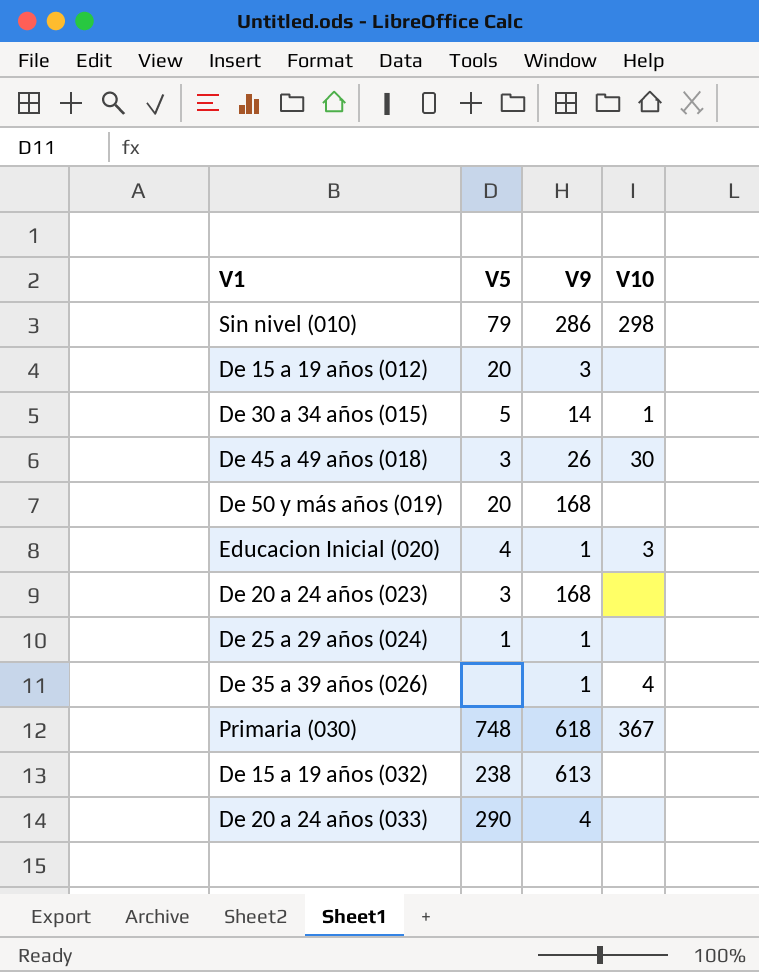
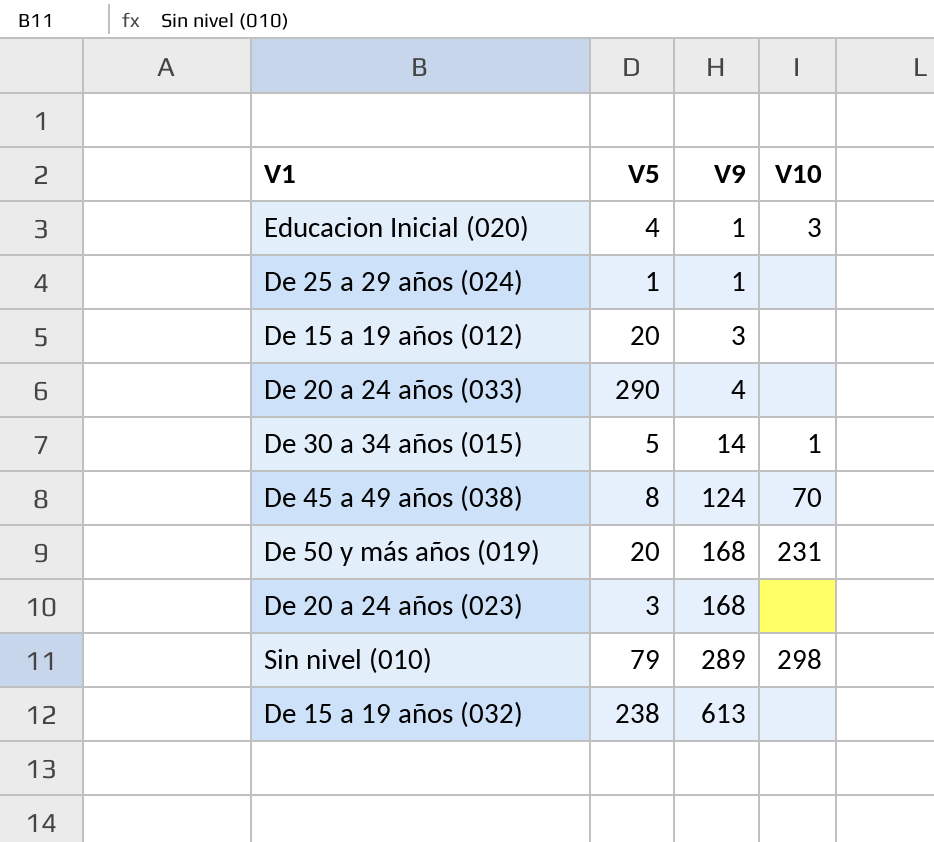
row order: none -> V9 ascending
row De 45 a 49 años (018): 3 | 26 | 30 -> none
row De 35 a 39 años (026): none | 1 | 4 -> none
row Primaria (030): 748 | 618 | 367 -> none
row De 45 a 49 años (038): none -> 8 | 124 | 70
De 50 y más años (019) | V10: none -> 231
Sin nivel (010) | V9: 286 -> 289

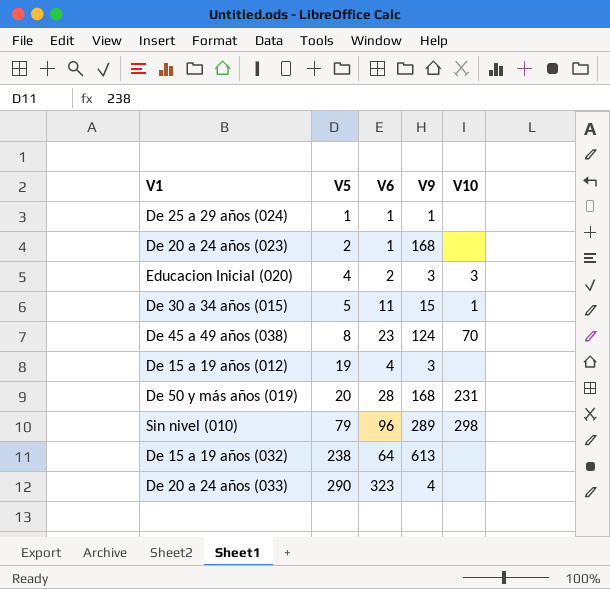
row order: V9 ascending -> V5 ascending
column V6 | position: none -> 3
De 20 a 24 años (023) | V5: 3 -> 2
Educacion Inicial (020) | V9: 1 -> 3
De 30 a 34 años (015) | V9: 14 -> 15
De 15 a 19 años (012) | V5: 20 -> 19

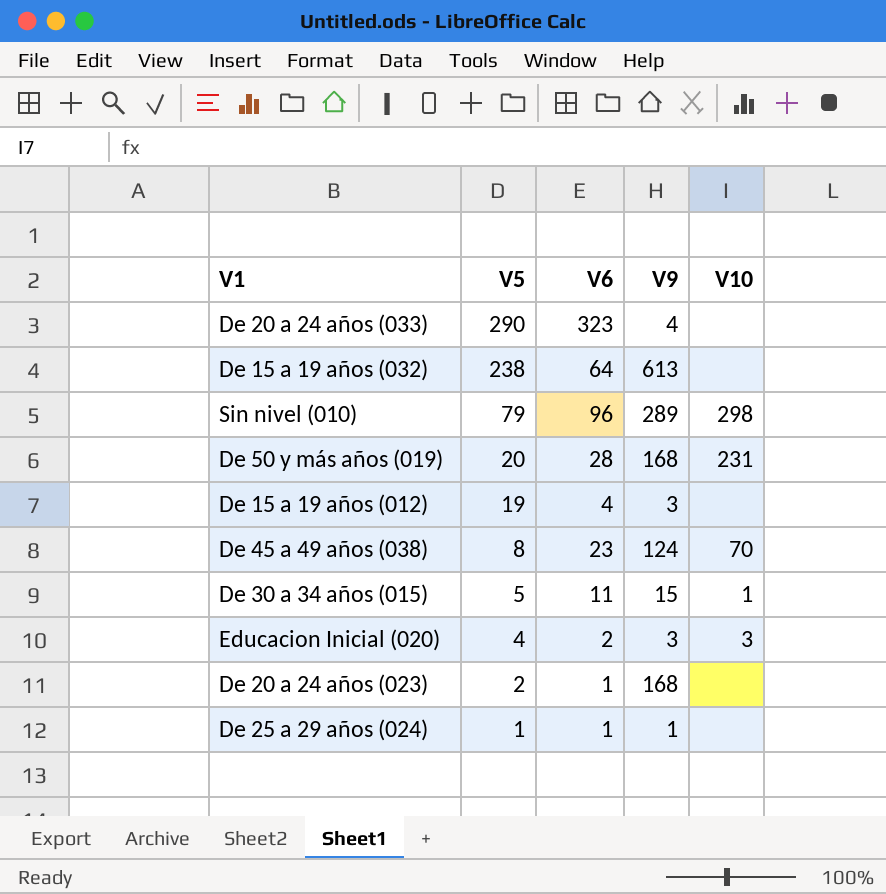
row order: V5 ascending -> V5 descending

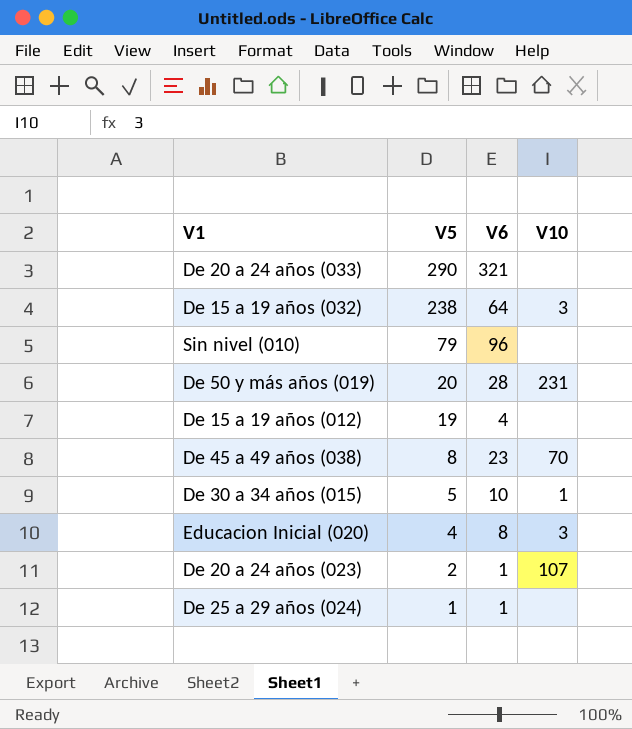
column V9 | position: 4 -> none
De 20 a 24 años (033) | V6: 323 -> 321
De 15 a 19 años (032) | V10: none -> 3
Sin nivel (010) | V10: 298 -> none
De 30 a 34 años (015) | V6: 11 -> 10
Educacion Inicial (020) | V6: 2 -> 8
De 20 a 24 años (023) | V10: none -> 107

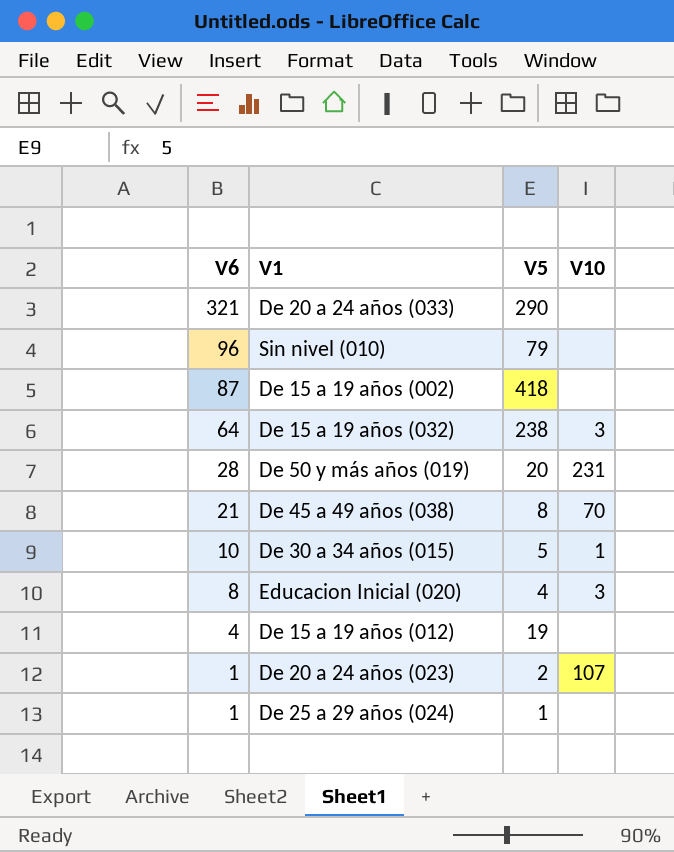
row order: V5 descending -> V6 descending
column V6 | position: 3 -> 1
row De 15 a 19 años (002): none -> 87 | 418 | none
De 45 a 49 años (038) | V6: 23 -> 21

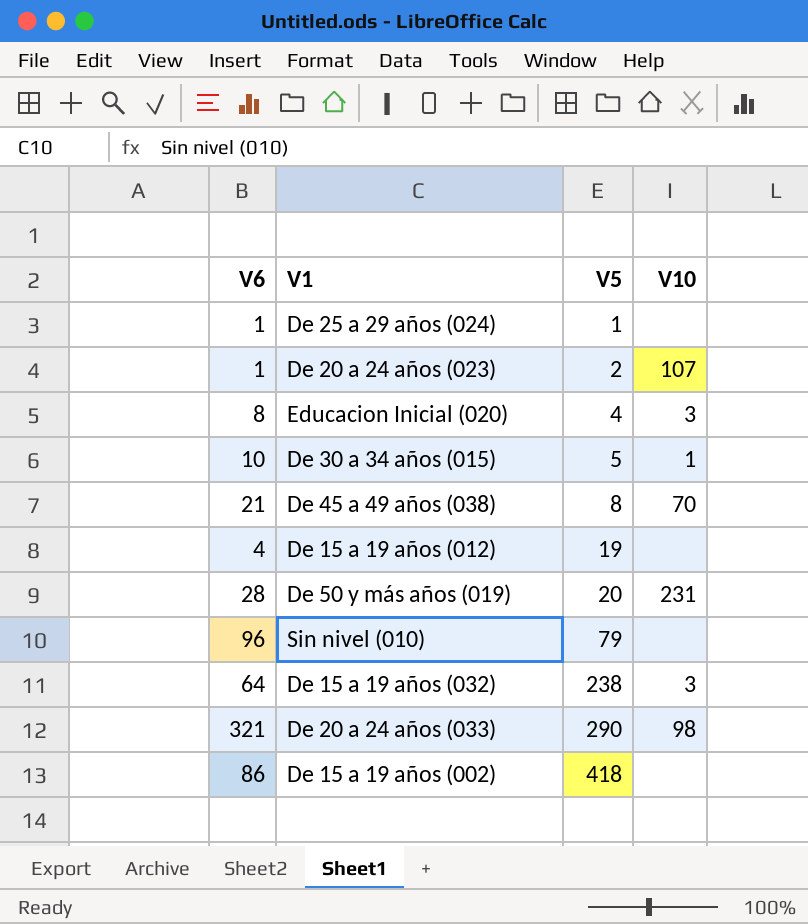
row order: V6 descending -> V5 ascending
De 20 a 24 años (033) | V10: none -> 98
De 15 a 19 años (002) | V6: 87 -> 86

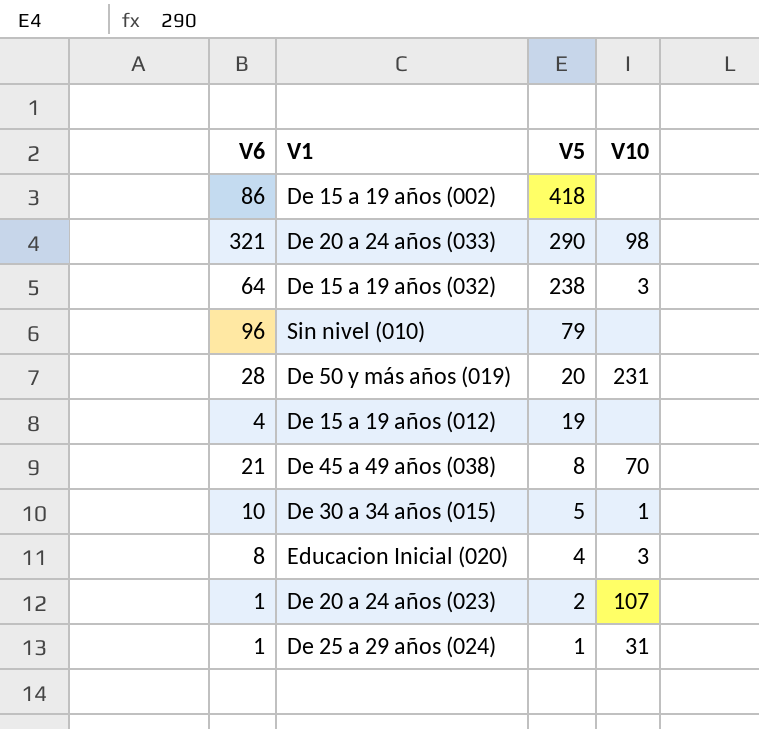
row order: V5 ascending -> V5 descending
De 25 a 29 años (024) | V10: none -> 31

